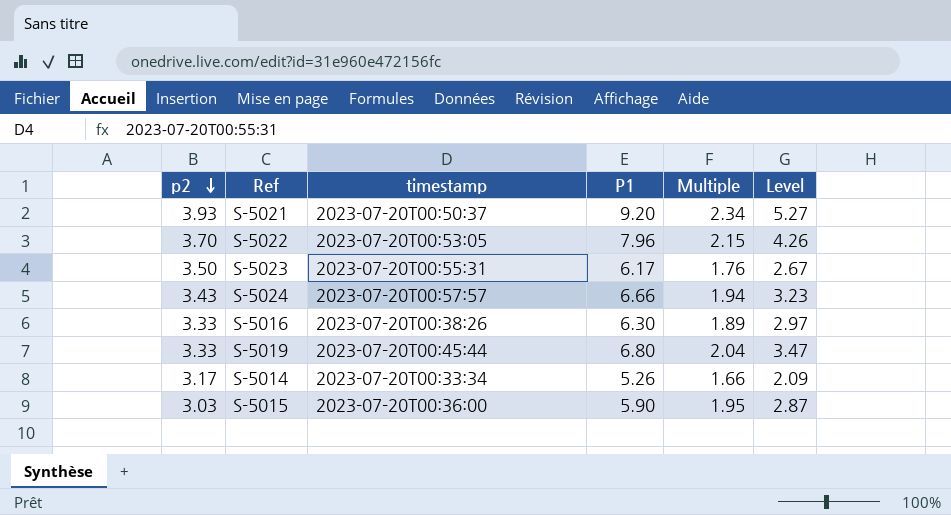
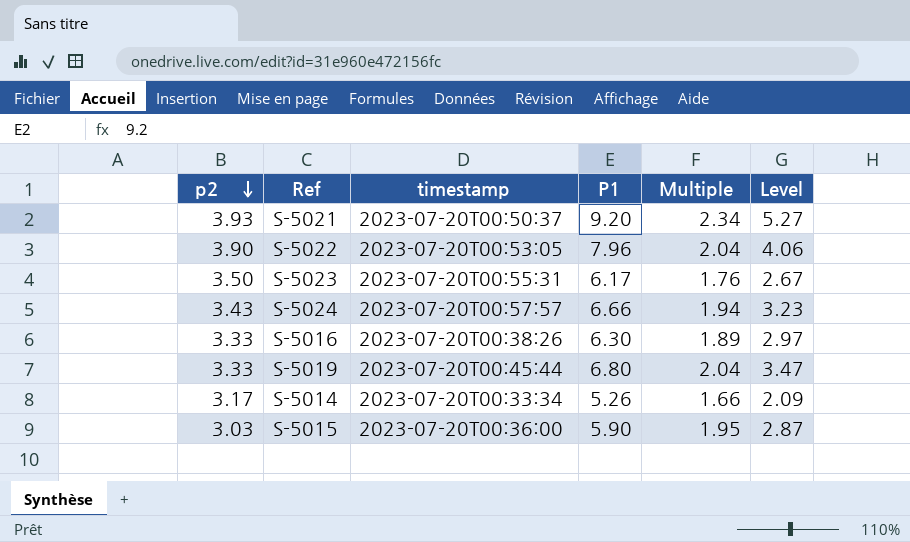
S-5022 | p2: 3.70 -> 3.90
S-5022 | Multiple: 2.15 -> 2.04
S-5022 | Level: 4.26 -> 4.06

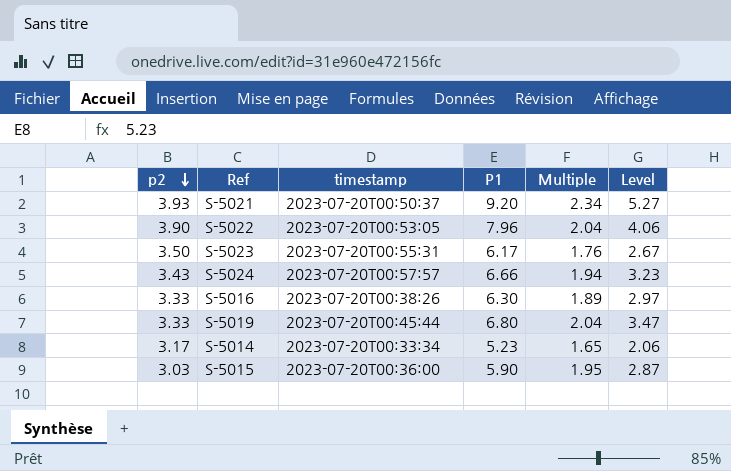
S-5014 | P1: 5.26 -> 5.23
S-5014 | Multiple: 1.66 -> 1.65
S-5014 | Level: 2.09 -> 2.06

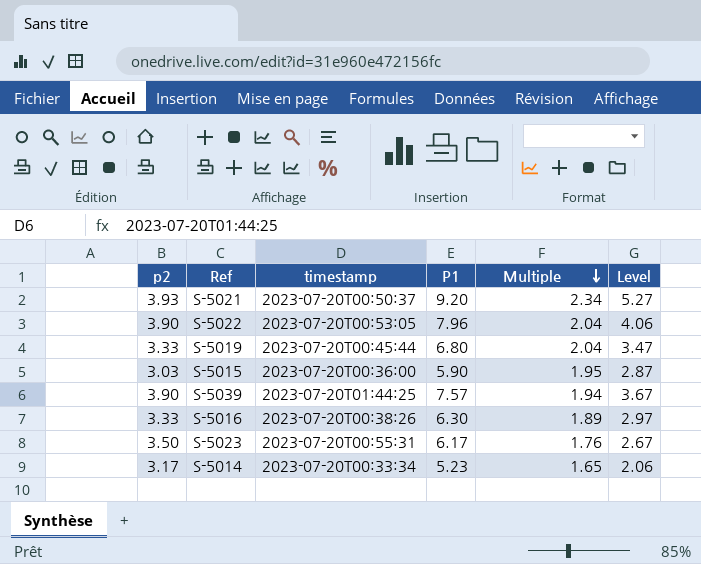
row order: p2 descending -> Multiple descending
row S-5024: 3.43 | 2023-07-20T00:57:57 | 6.66 | 1.94 | 3.23 -> none
row S-5039: none -> 3.90 | 2023-07-20T01:44:25 | 7.57 | 1.94 | 3.67

